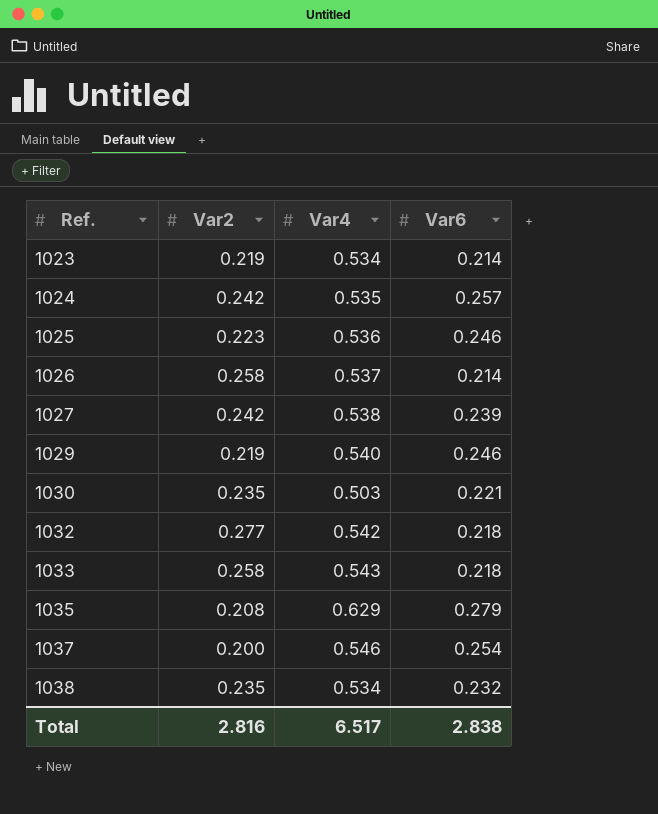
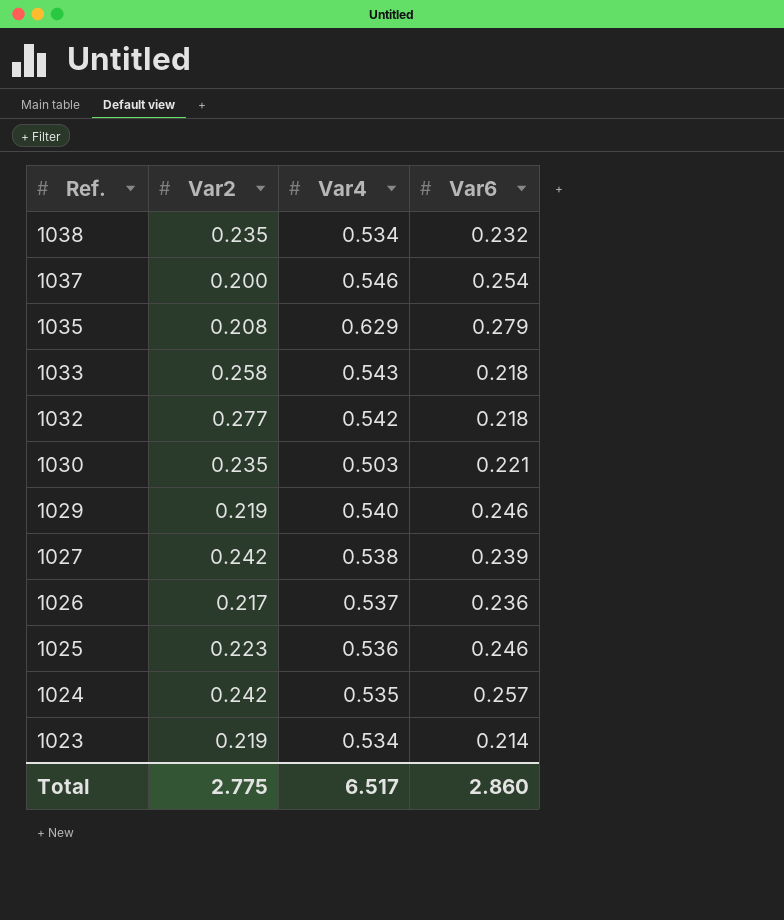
row order: Ref. ascending -> Ref. descending
1026 | Var2: 0.258 -> 0.217
1026 | Var6: 0.214 -> 0.236
Total | Var2: 2.816 -> 2.775
Total | Var6: 2.838 -> 2.860

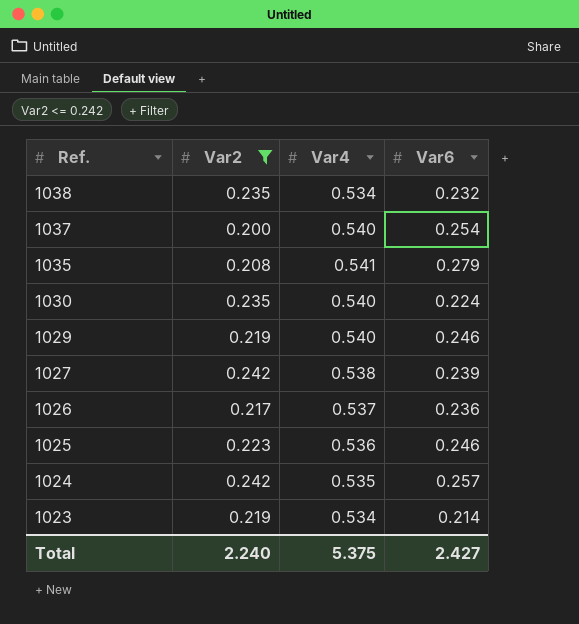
filter: none -> Var2 <= 0.242
1037 | Var4: 0.546 -> 0.540
1035 | Var4: 0.629 -> 0.541
1030 | Var4: 0.503 -> 0.540
1030 | Var6: 0.221 -> 0.224
Total | Var2: 2.775 -> 2.240
Total | Var4: 6.517 -> 5.375
Total | Var6: 2.860 -> 2.427

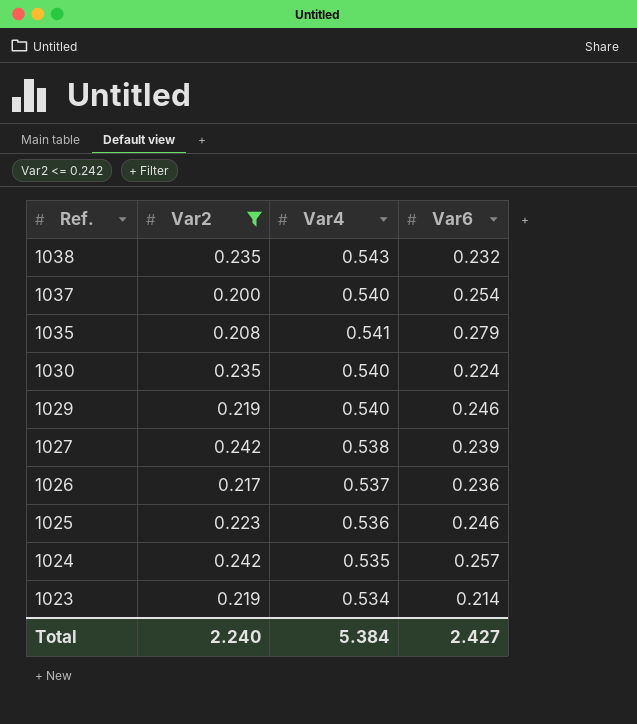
1038 | Var4: 0.534 -> 0.543
Total | Var4: 5.375 -> 5.384

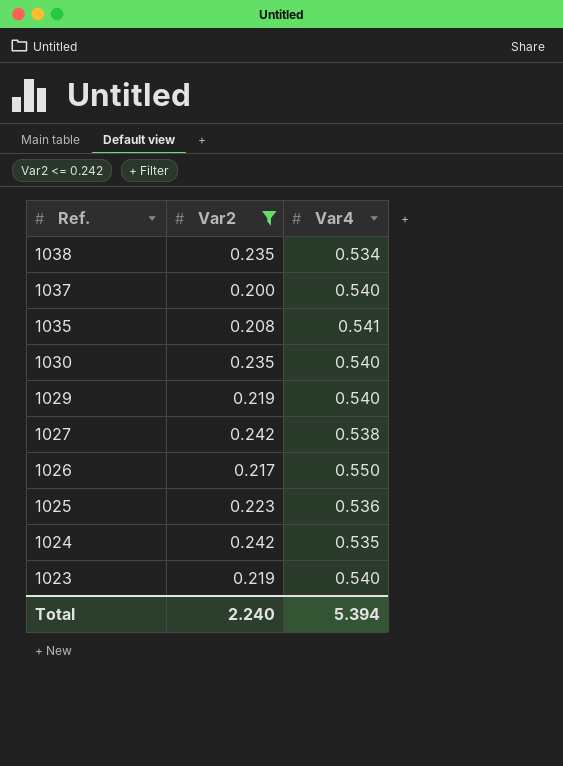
column Var6 | position: 4 -> none
1038 | Var4: 0.543 -> 0.534
1026 | Var4: 0.537 -> 0.550
1023 | Var4: 0.534 -> 0.540
Total | Var4: 5.384 -> 5.394

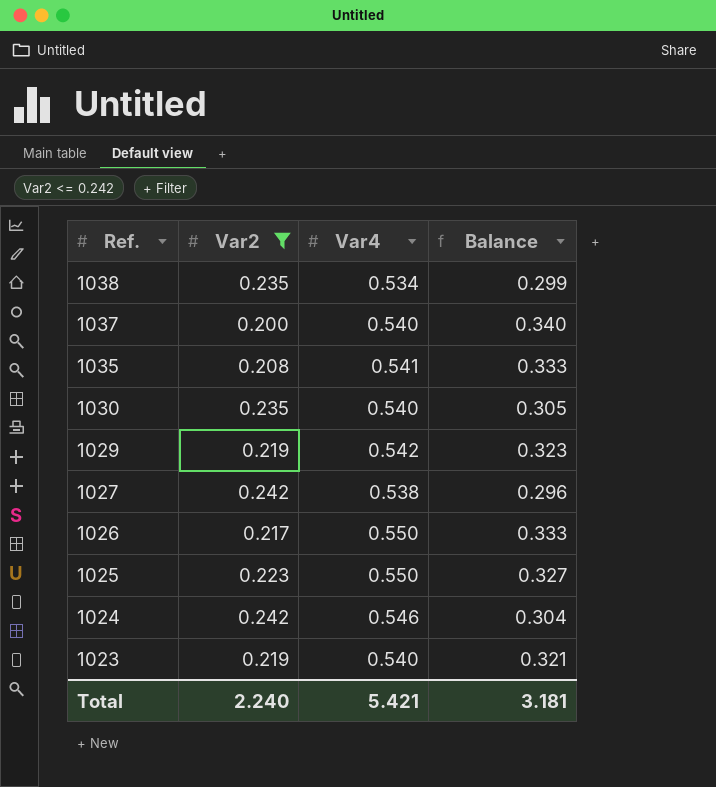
column Balance | formula: none -> [Var4] - [Var2]
1029 | Var4: 0.540 -> 0.542
1025 | Var4: 0.536 -> 0.550
1024 | Var4: 0.535 -> 0.546
Total | Var4: 5.394 -> 5.421

